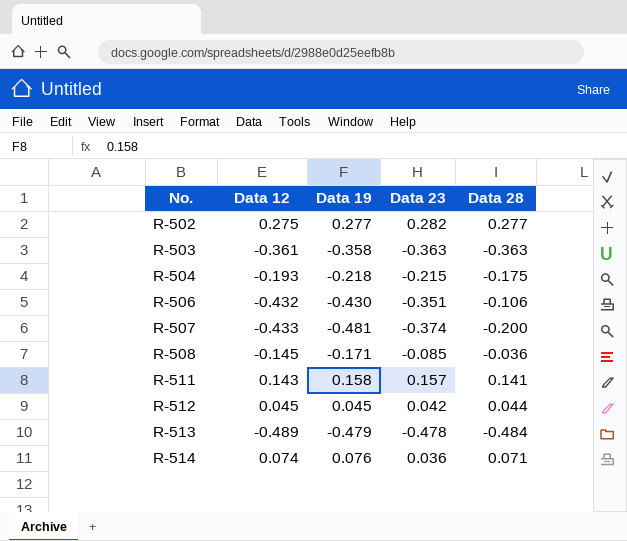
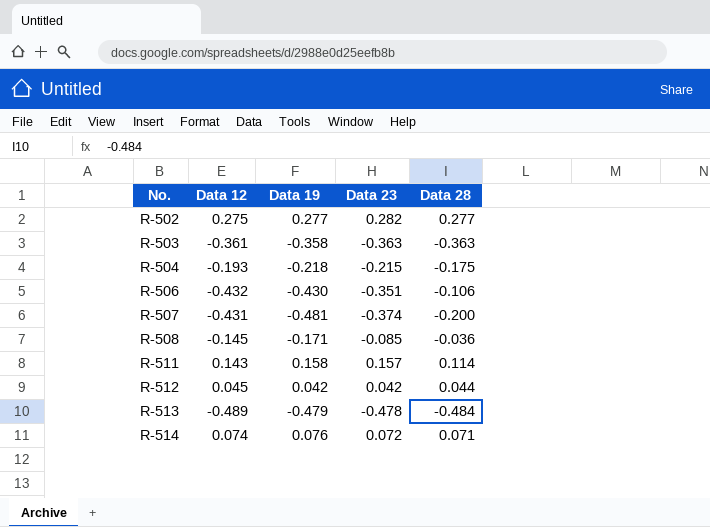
R-507 | Data 12: -0.433 -> -0.431
R-511 | Data 28: 0.141 -> 0.114
R-512 | Data 19: 0.045 -> 0.042
R-514 | Data 23: 0.036 -> 0.072

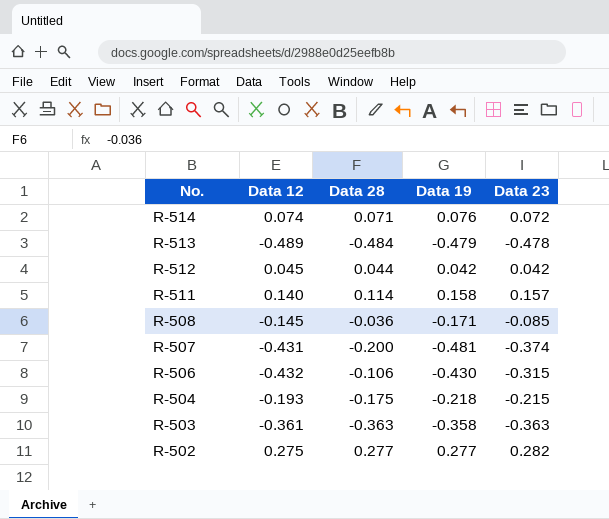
row order: No. ascending -> No. descending
column Data 28 | position: 5 -> 3
R-511 | Data 12: 0.143 -> 0.140
R-506 | Data 23: -0.351 -> -0.315

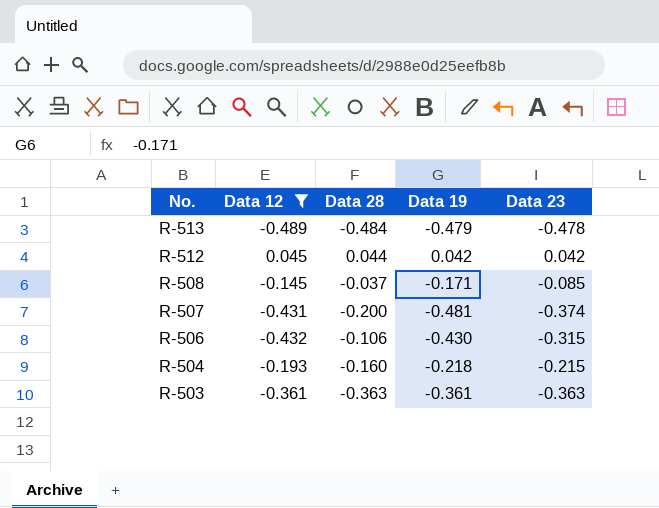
filter: none -> Data 12 <= 0.045
R-508 | Data 28: -0.036 -> -0.037
R-504 | Data 28: -0.175 -> -0.160
R-503 | Data 19: -0.358 -> -0.361

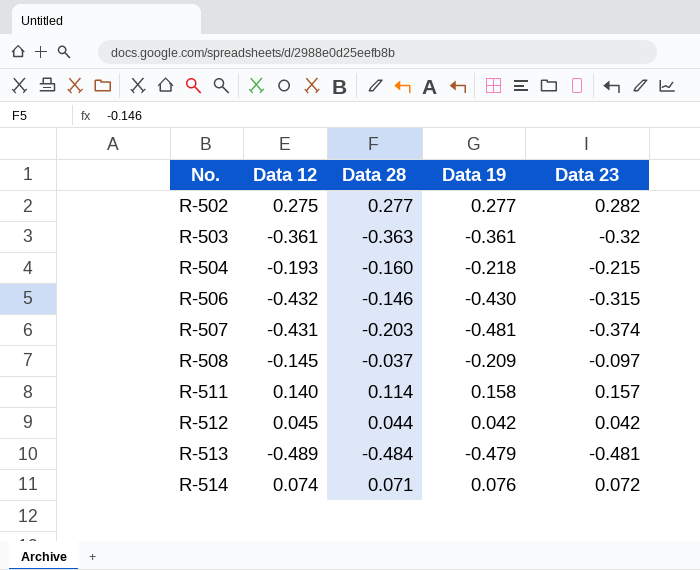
filter: Data 12 <= 0.045 -> none
row order: No. descending -> No. ascending
R-503 | Data 23: -0.363 -> -0.32
R-506 | Data 28: -0.106 -> -0.146
R-507 | Data 28: -0.200 -> -0.203
R-508 | Data 19: -0.171 -> -0.209
R-508 | Data 23: -0.085 -> -0.097
R-513 | Data 23: -0.478 -> -0.481

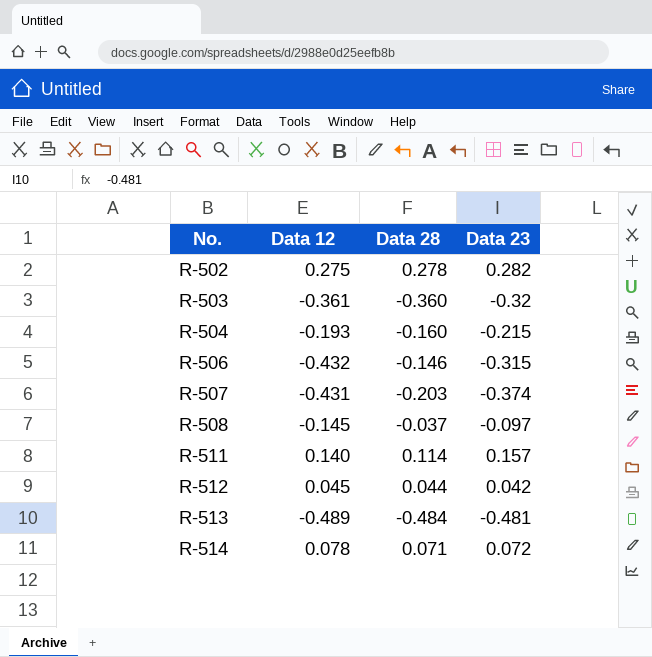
column Data 19 | position: 4 -> none
R-502 | Data 28: 0.277 -> 0.278
R-503 | Data 28: -0.363 -> -0.360
R-514 | Data 12: 0.074 -> 0.078

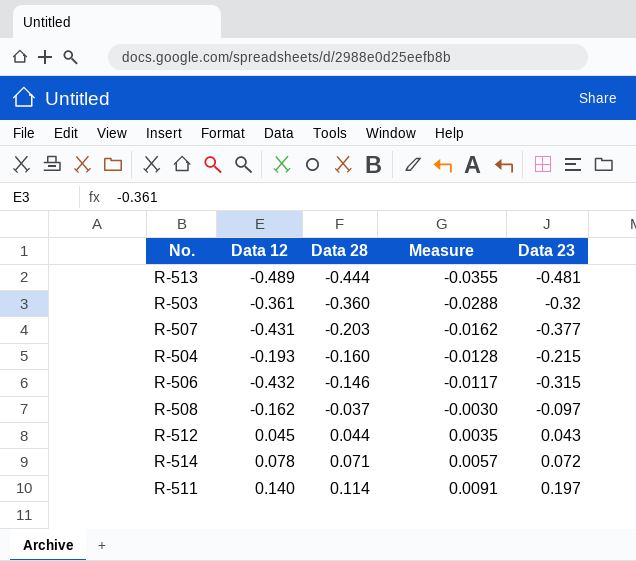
row order: No. ascending -> Data 28 ascending
column Measure | formula: none -> [Data 28] * 0.08
row R-502: 0.275 | 0.278 | 0.282 -> none
R-513 | Data 28: -0.484 -> -0.444
R-507 | Data 23: -0.374 -> -0.377
R-508 | Data 12: -0.145 -> -0.162
R-512 | Data 23: 0.042 -> 0.043
R-511 | Data 23: 0.157 -> 0.197

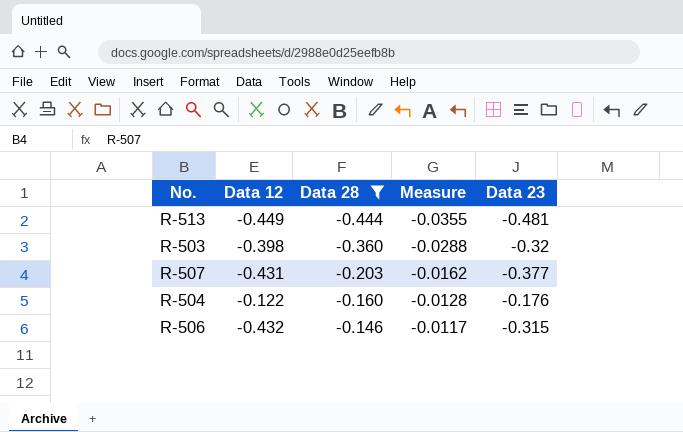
filter: none -> Data 28 <= -0.146
R-513 | Data 12: -0.489 -> -0.449
R-503 | Data 12: -0.361 -> -0.398
R-504 | Data 12: -0.193 -> -0.122
R-504 | Data 23: -0.215 -> -0.176

